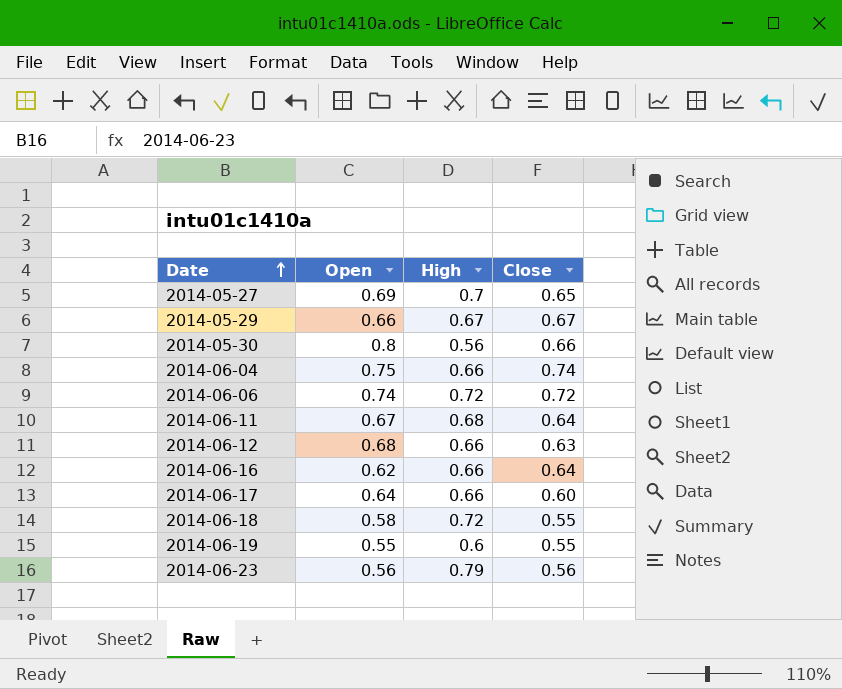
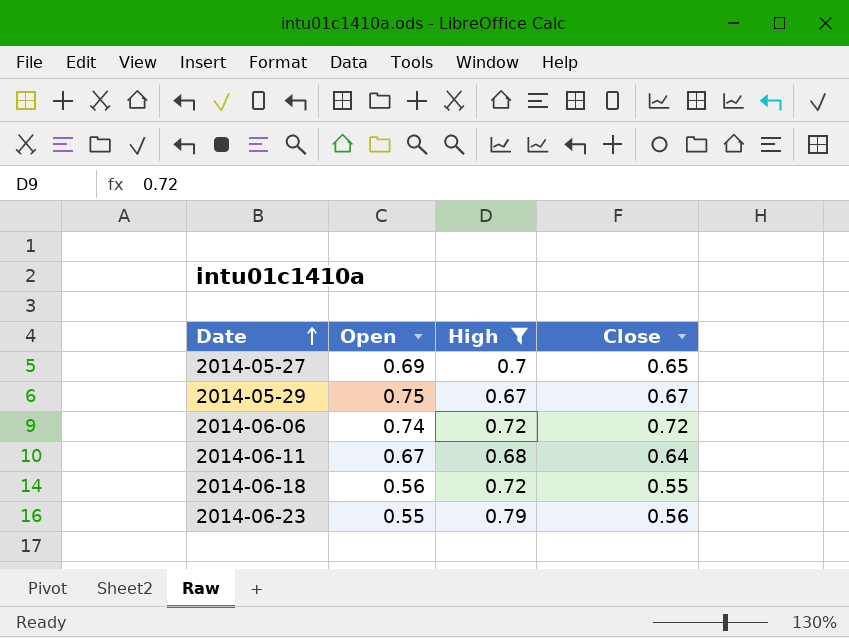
filter: none -> High >= 0.67
2014-05-29 | Open: 0.66 -> 0.75
2014-06-18 | Open: 0.58 -> 0.56
2014-06-23 | Open: 0.56 -> 0.55

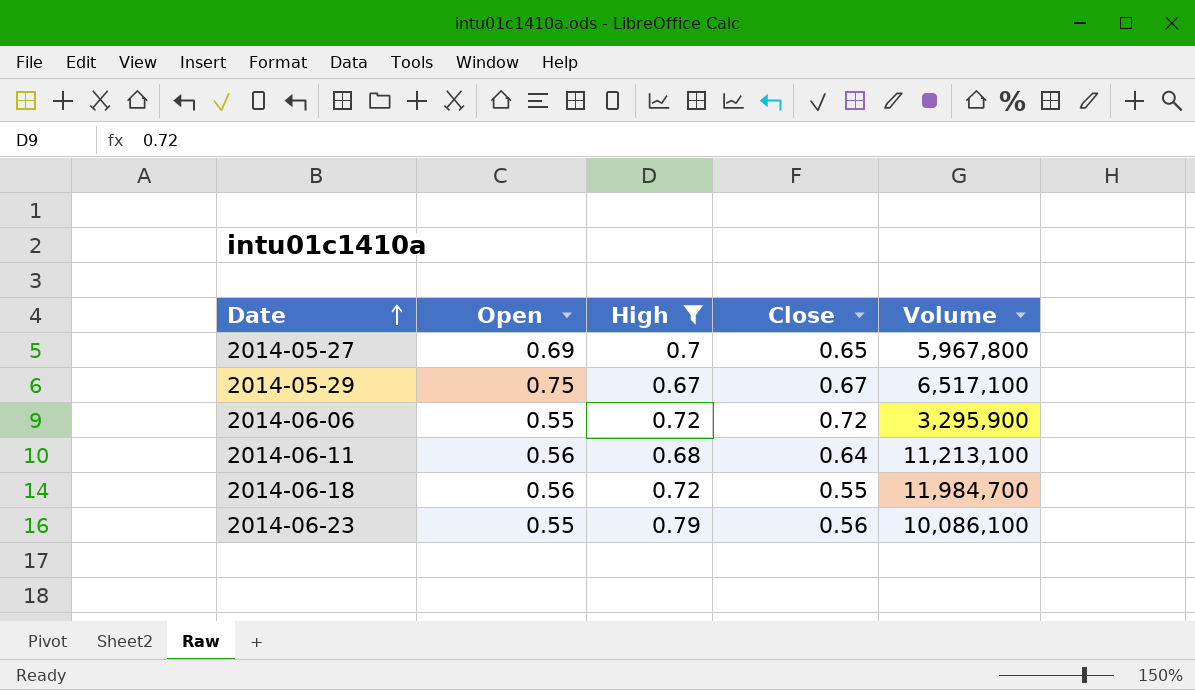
column Volume | position: none -> 5
2014-06-06 | Open: 0.74 -> 0.55
2014-06-11 | Open: 0.67 -> 0.56

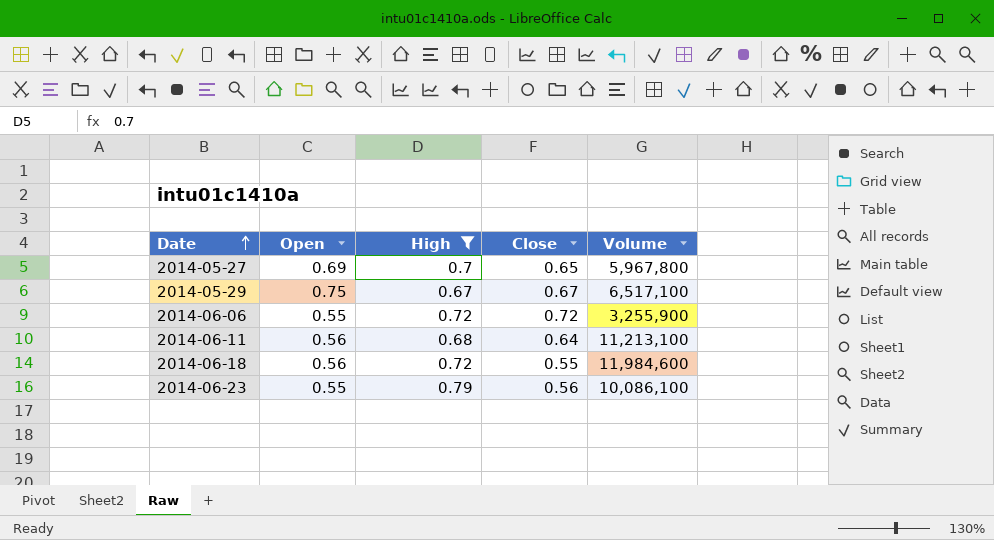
2014-06-06 | Volume: 3,295,900 -> 3,255,900
2014-06-18 | Volume: 11,984,700 -> 11,984,600

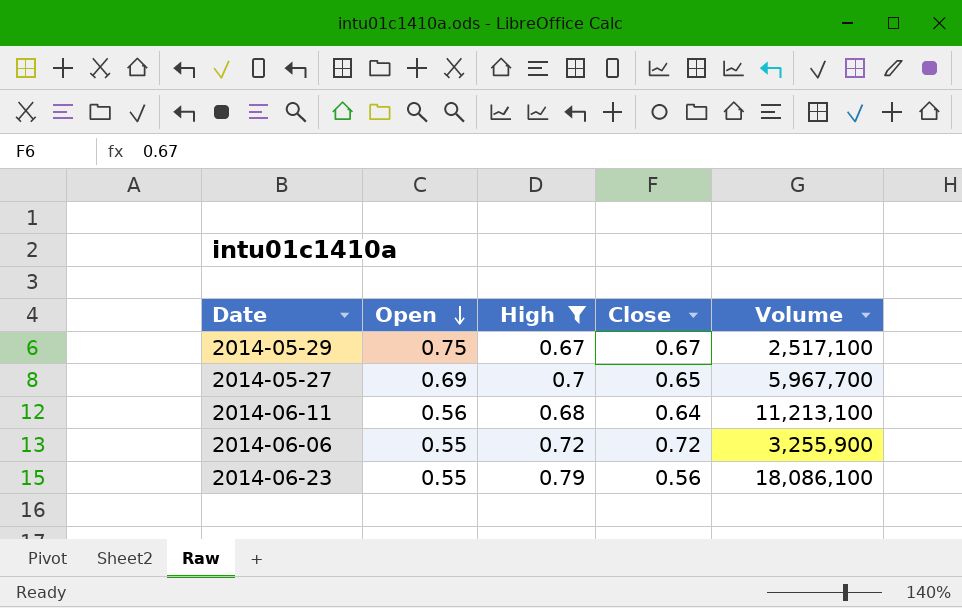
row order: Date ascending -> Open descending
row 2014-06-18: 0.56 | 0.72 | 0.55 | 11,984,600 -> none
2014-05-29 | Volume: 6,517,100 -> 2,517,100
2014-05-27 | Volume: 5,967,800 -> 5,967,700
2014-06-23 | Volume: 10,086,100 -> 18,086,100

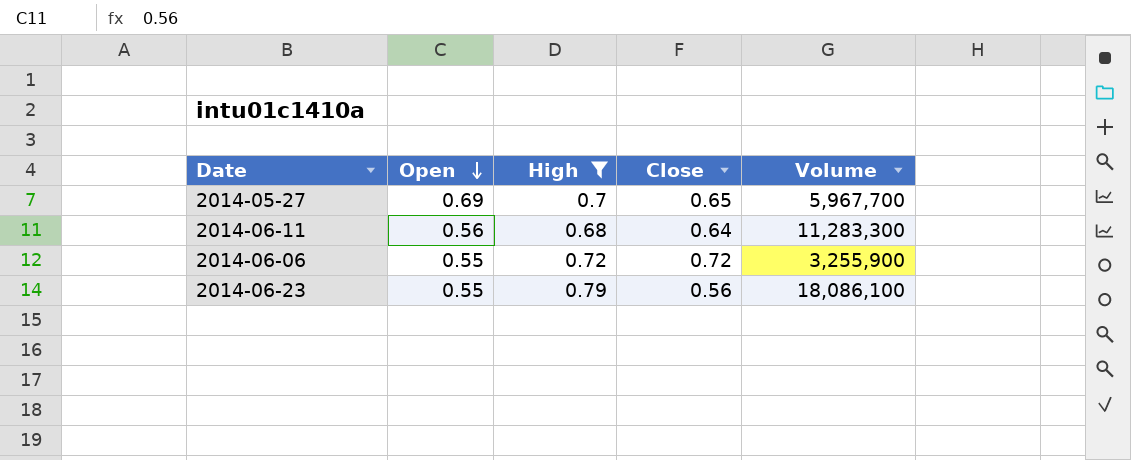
row 2014-05-29: 0.75 | 0.67 | 0.67 | 2,517,100 -> none
2014-06-11 | Volume: 11,213,100 -> 11,283,300

